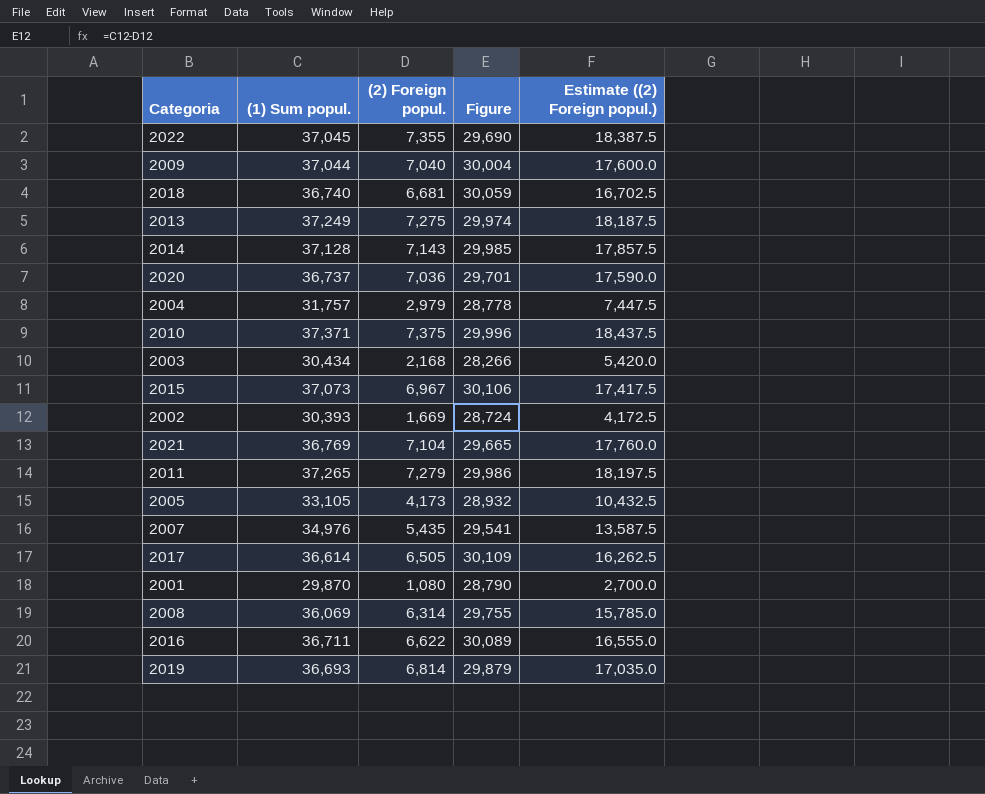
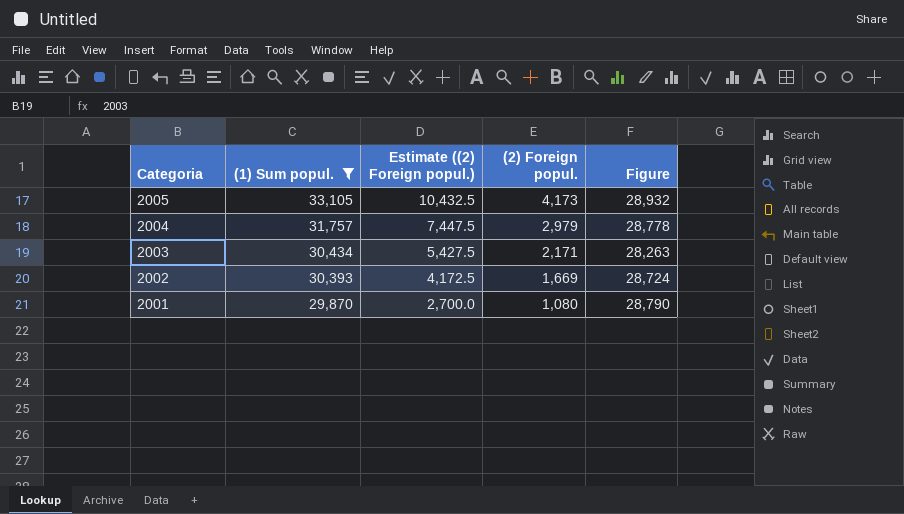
filter: none -> (1) Sum popul. <= 33,105
row order: none -> Categoria descending
column Estimate ((2) Foreign popul.) | position: 5 -> 3
2003 | Estimate ((2) Foreign popul.): 5,420.0 -> 5,427.5
2003 | (2) Foreign popul.: 2,168 -> 2,171
2003 | Figure: 28,266 -> 28,263

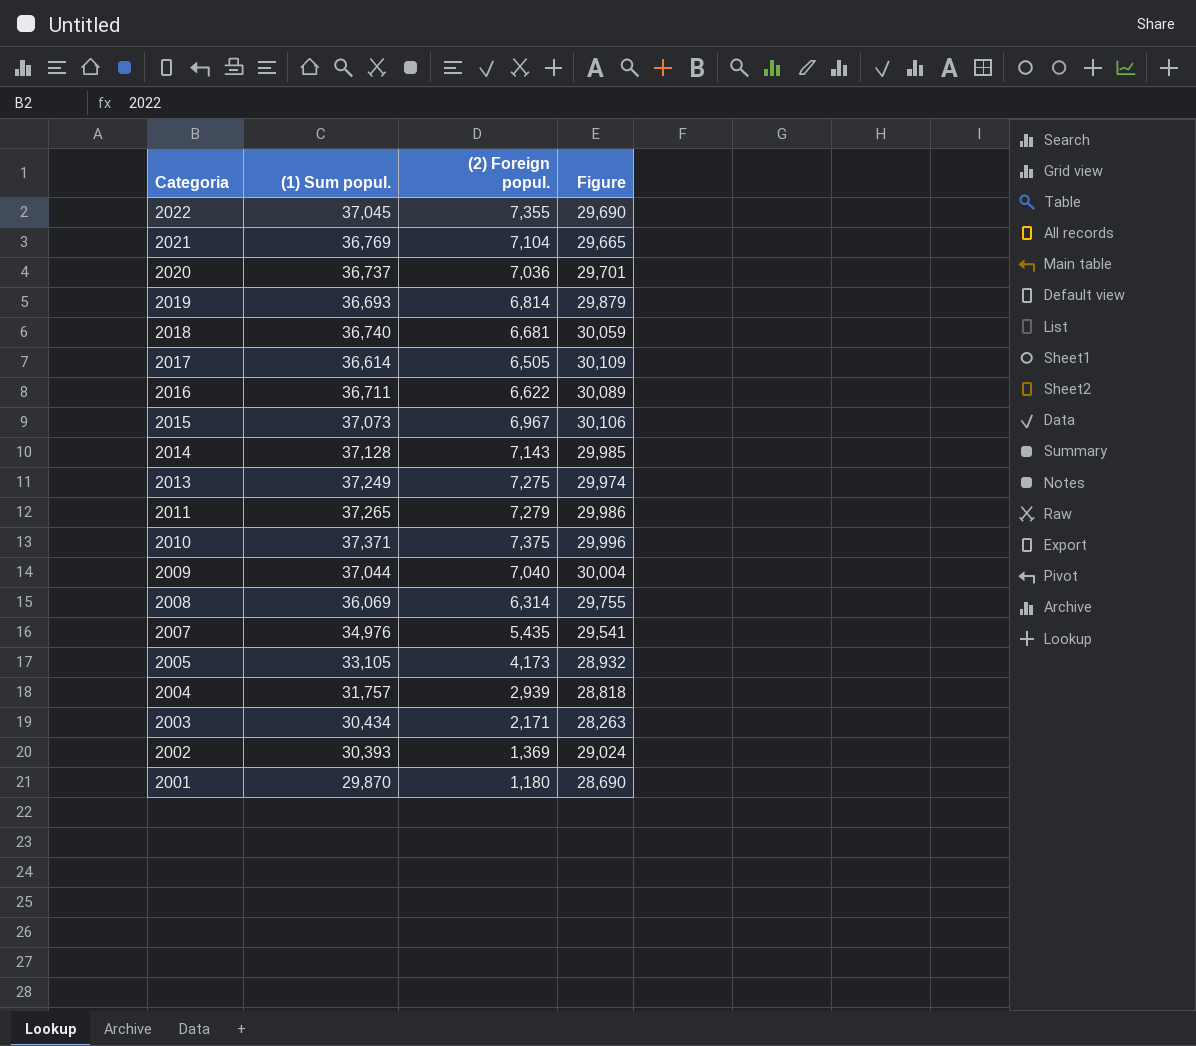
filter: (1) Sum popul. <= 33,105 -> none
column Estimate ((2) Foreign popul.) | formula: [(2) Foreign popul.] * 2.5 -> none
2004 | (2) Foreign popul.: 2,979 -> 2,939
2004 | Figure: 28,778 -> 28,818
2002 | (2) Foreign popul.: 1,669 -> 1,369
2002 | Figure: 28,724 -> 29,024
2001 | (2) Foreign popul.: 1,080 -> 1,180
2001 | Figure: 28,790 -> 28,690

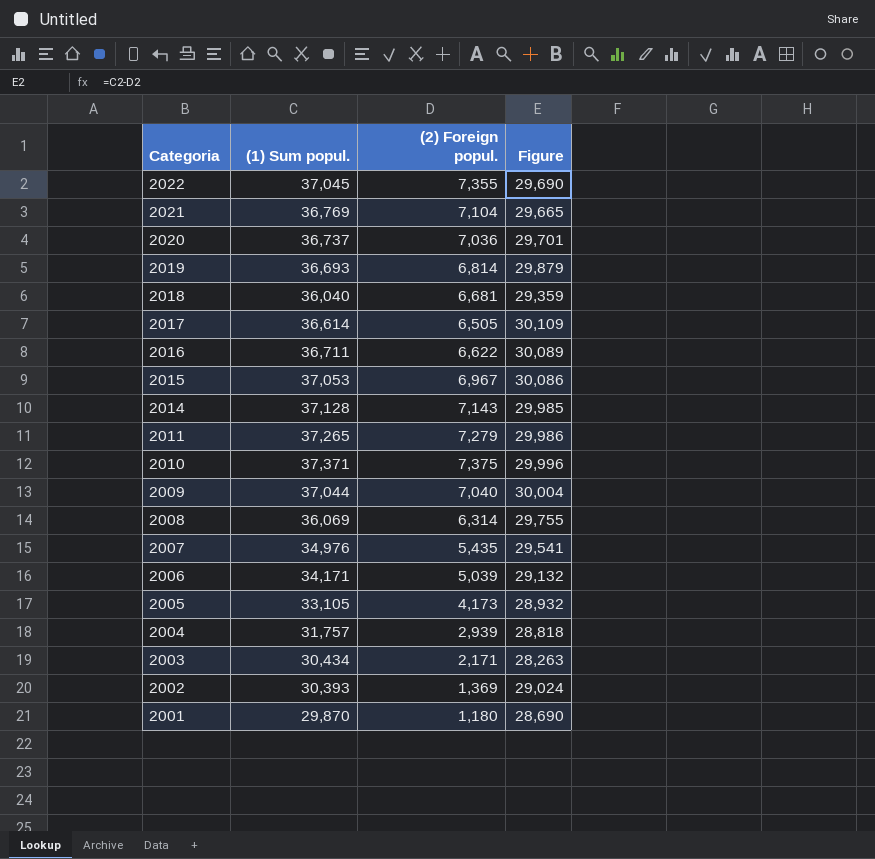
row 2013: 37,249 | 7,275 | 29,974 -> none
2018 | (1) Sum popul.: 36,740 -> 36,040
2018 | Figure: 30,059 -> 29,359
2015 | (1) Sum popul.: 37,073 -> 37,053
2015 | Figure: 30,106 -> 30,086
row 2006: none -> 34,171 | 5,039 | 29,132

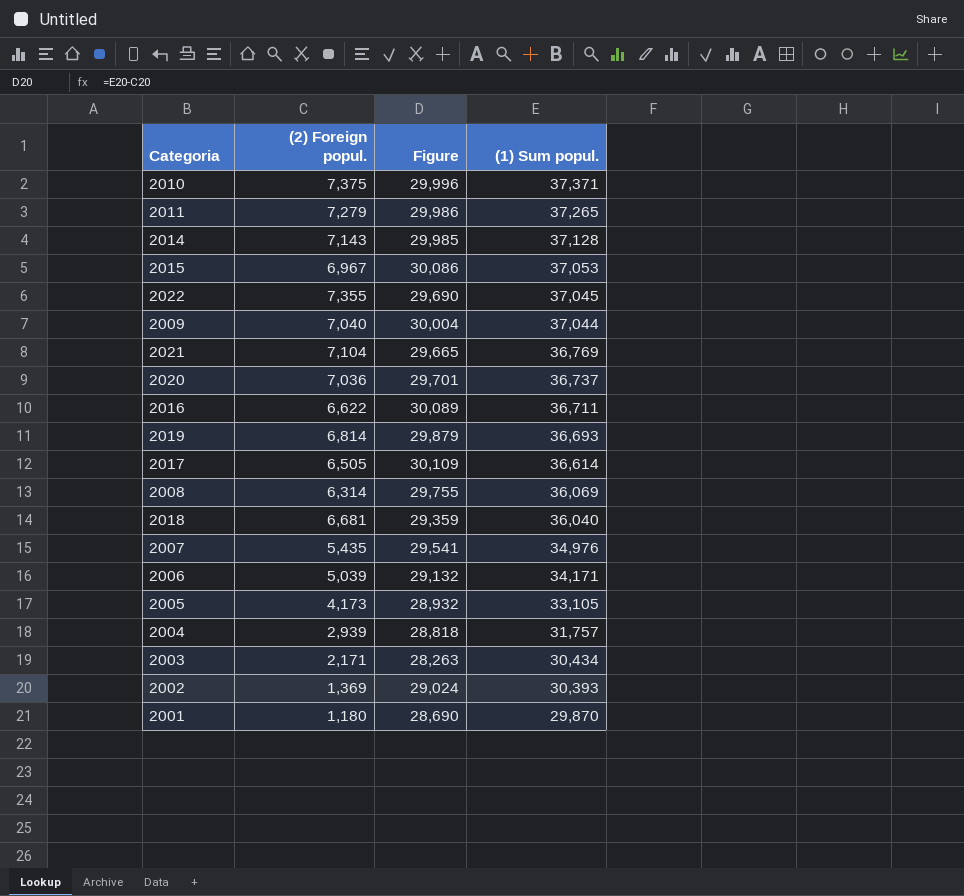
row order: Categoria descending -> (1) Sum popul. descending
column (1) Sum popul. | position: 2 -> 4

